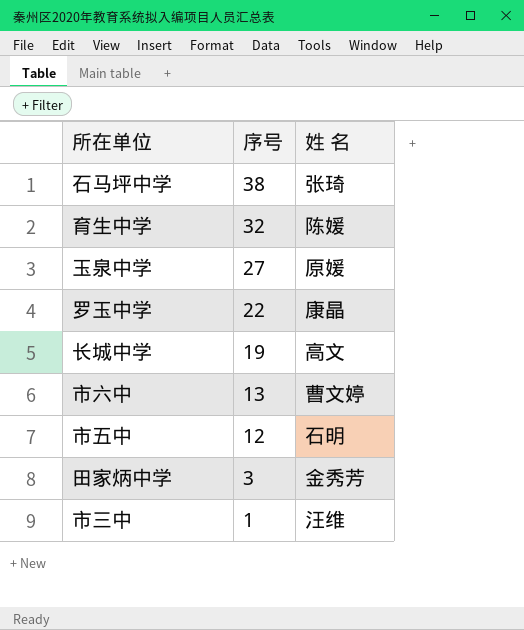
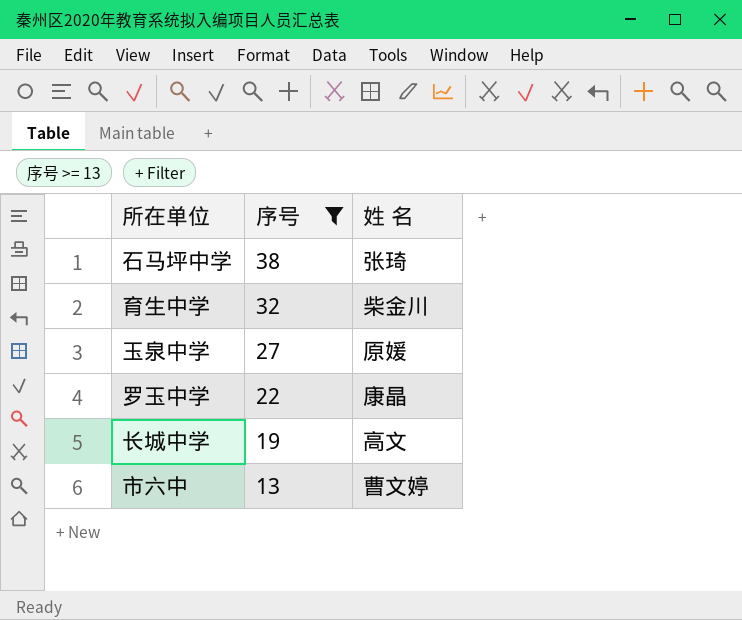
filter: none -> 序号 >= 13
育生中学 | 姓 名: 陈媛 -> 柴金川

